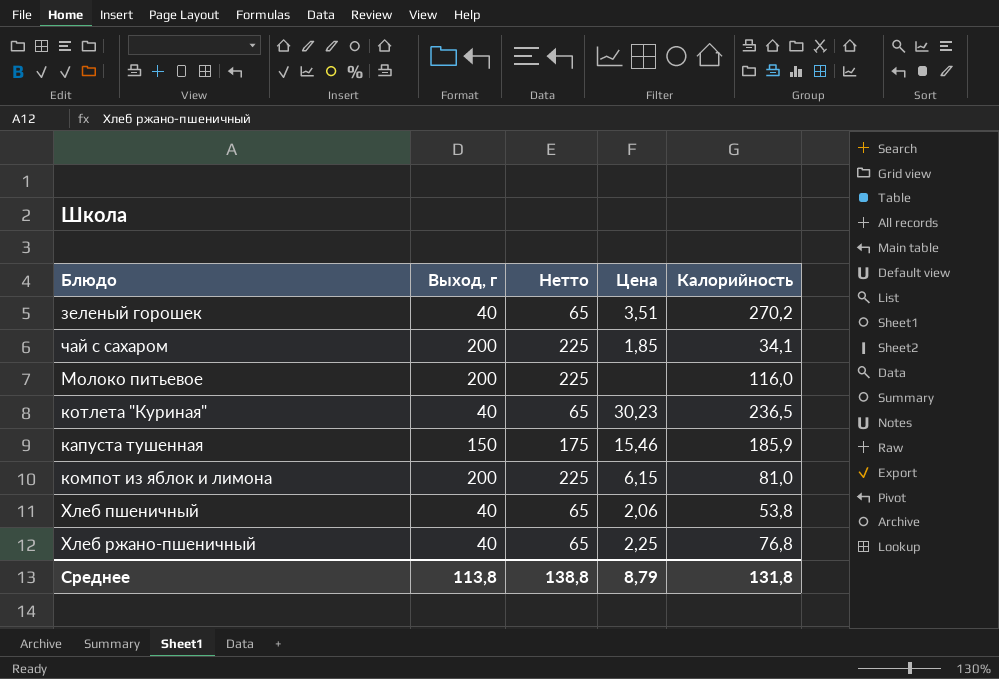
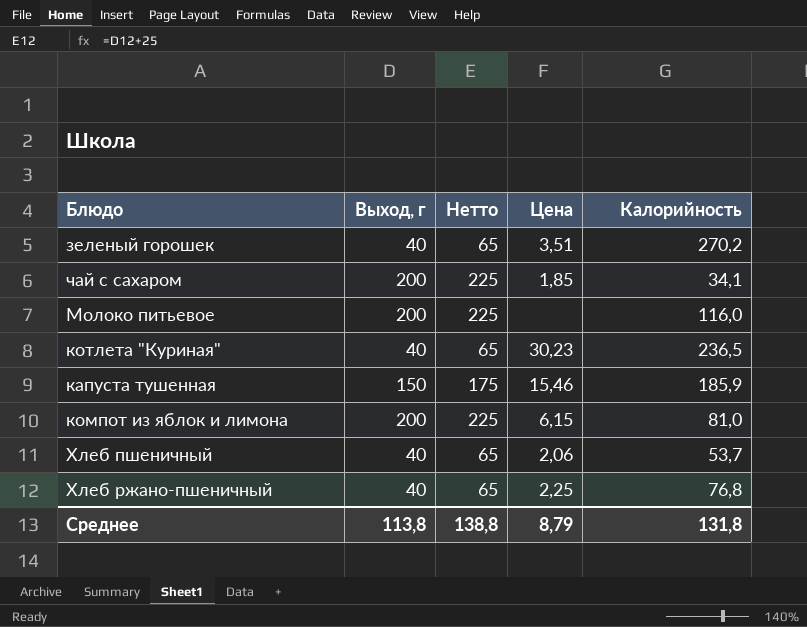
Хлеб пшеничный | Калорийность: 53,8 -> 53,7

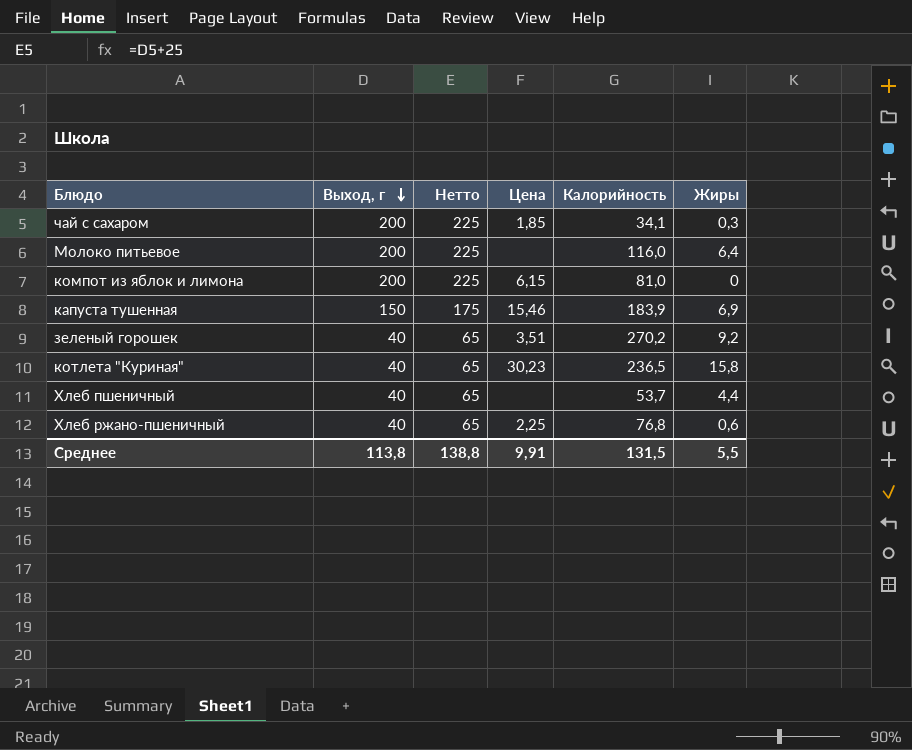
row order: none -> Выход, г descending
column Жиры | position: none -> 6
капуста тушенная | Калорийность: 185,9 -> 183,9
Хлеб пшеничный | Цена: 2,06 -> none
Среднее | Цена: 8,79 -> 9,91
Среднее | Калорийность: 131,8 -> 131,5

